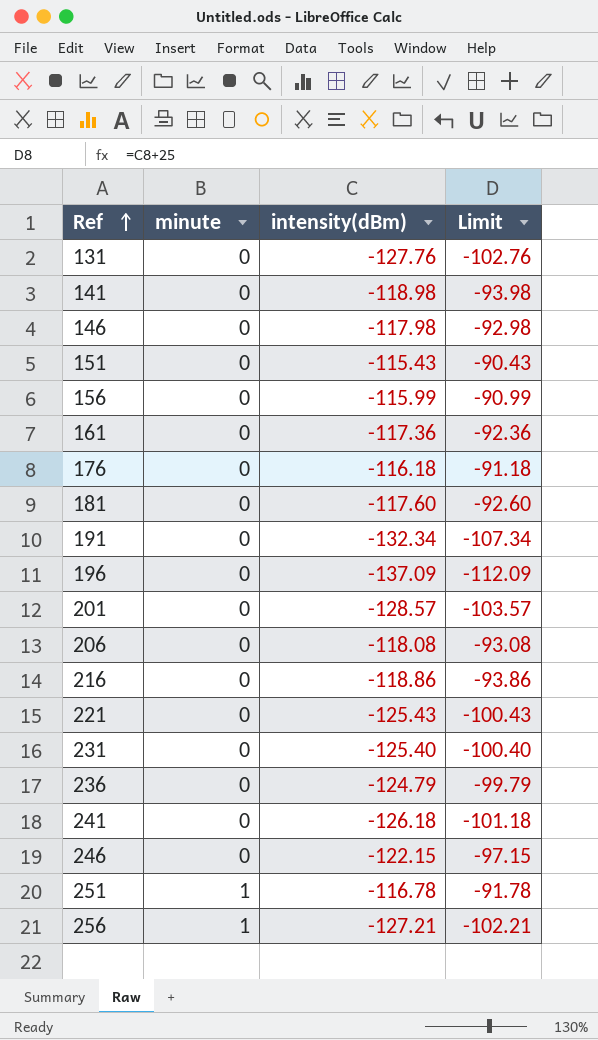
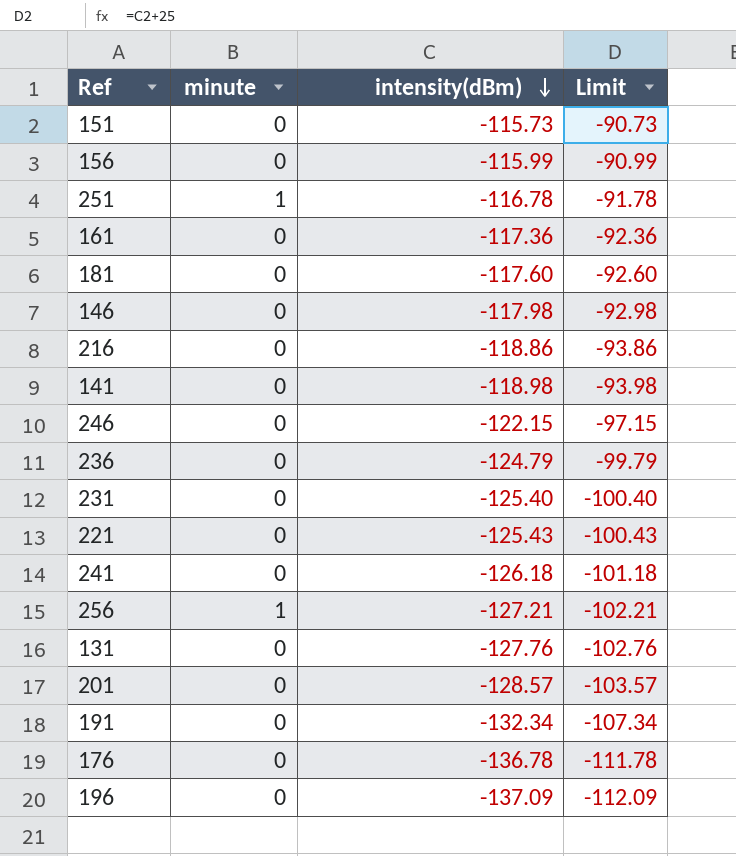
row order: Ref ascending -> intensity(dBm) descending
row 206: 0 | -118.08 | -93.08 -> none
151 | intensity(dBm): -115.43 -> -115.73
151 | Limit: -90.43 -> -90.73
176 | intensity(dBm): -116.18 -> -136.78
176 | Limit: -91.18 -> -111.78

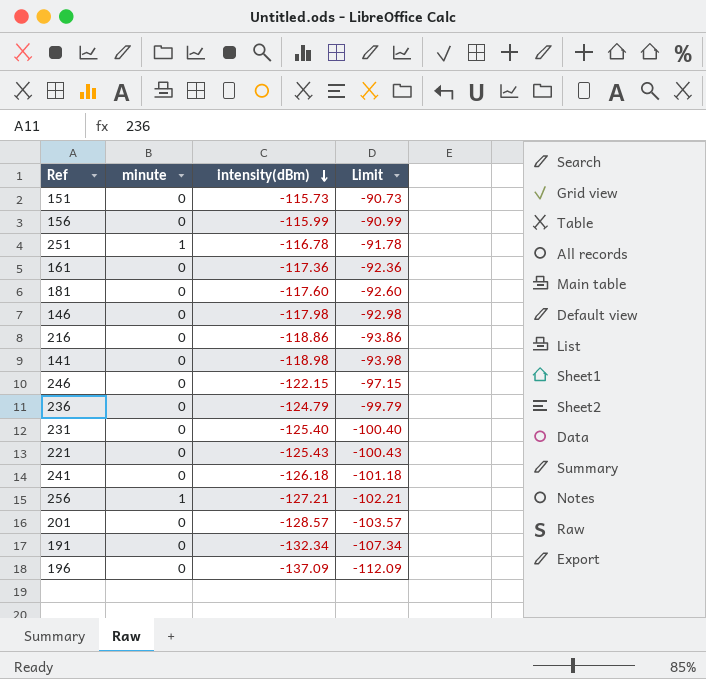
row 131: 0 | -127.76 | -102.76 -> none
row 176: 0 | -136.78 | -111.78 -> none

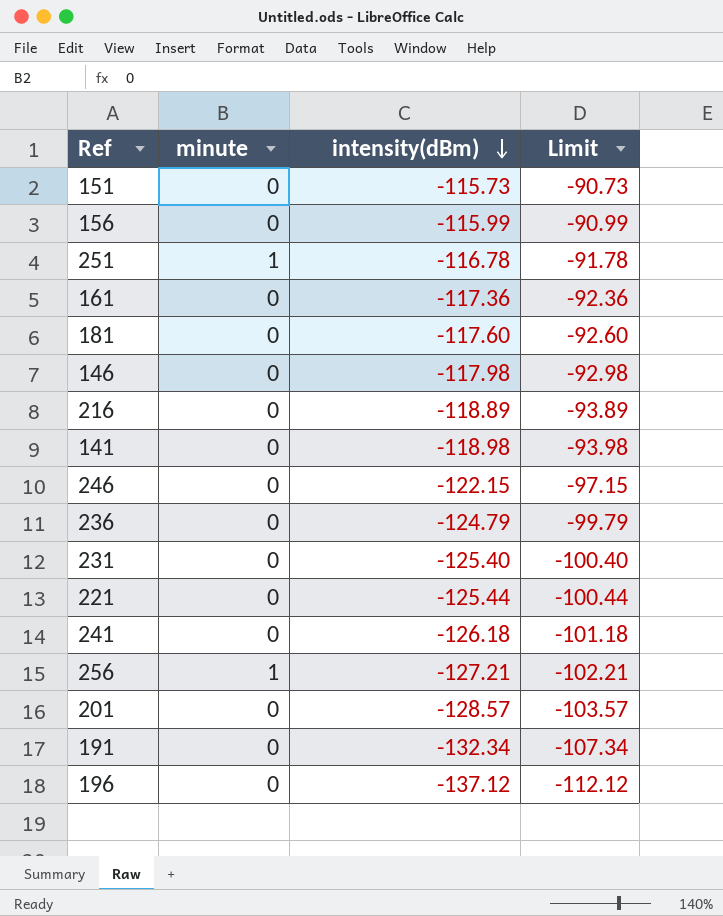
216 | intensity(dBm): -118.86 -> -118.89
216 | Limit: -93.86 -> -93.89
221 | intensity(dBm): -125.43 -> -125.44
221 | Limit: -100.43 -> -100.44
196 | intensity(dBm): -137.09 -> -137.12
196 | Limit: -112.09 -> -112.12

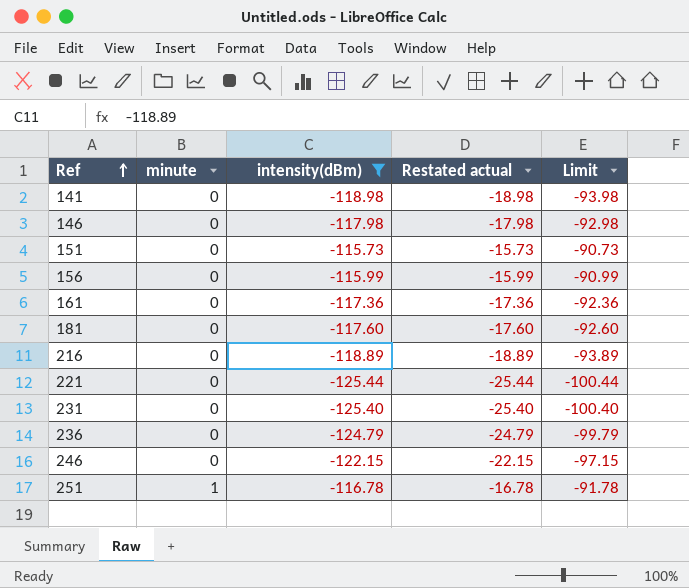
filter: none -> intensity(dBm) >= -125.44
row order: intensity(dBm) descending -> Ref ascending
column Restated actual | formula: none -> [intensity(dBm)] + 100

